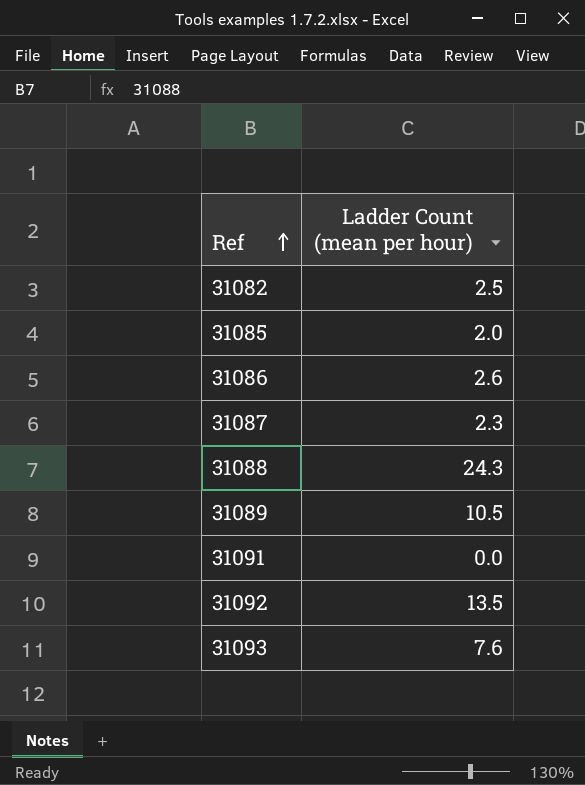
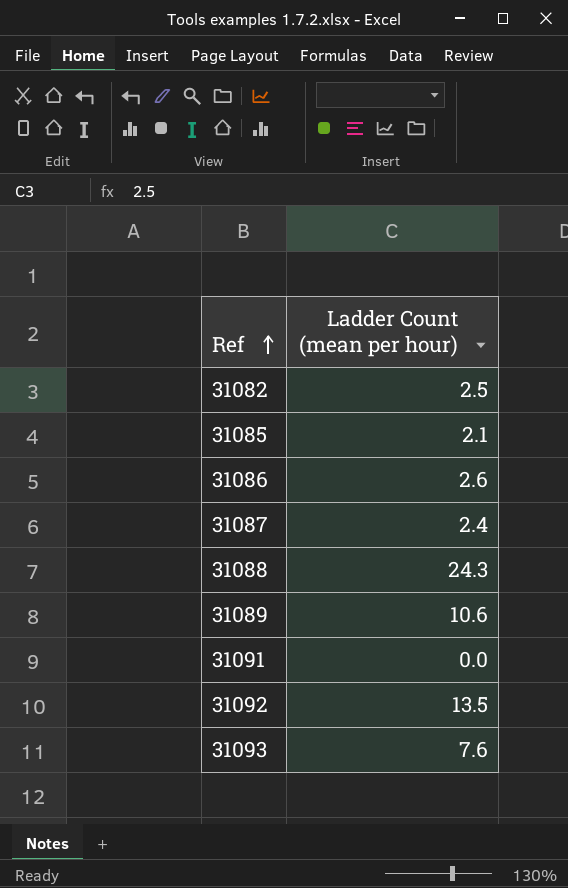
31085 | Ladder Count (mean per hour): 2.0 -> 2.1
31087 | Ladder Count (mean per hour): 2.3 -> 2.4
31089 | Ladder Count (mean per hour): 10.5 -> 10.6

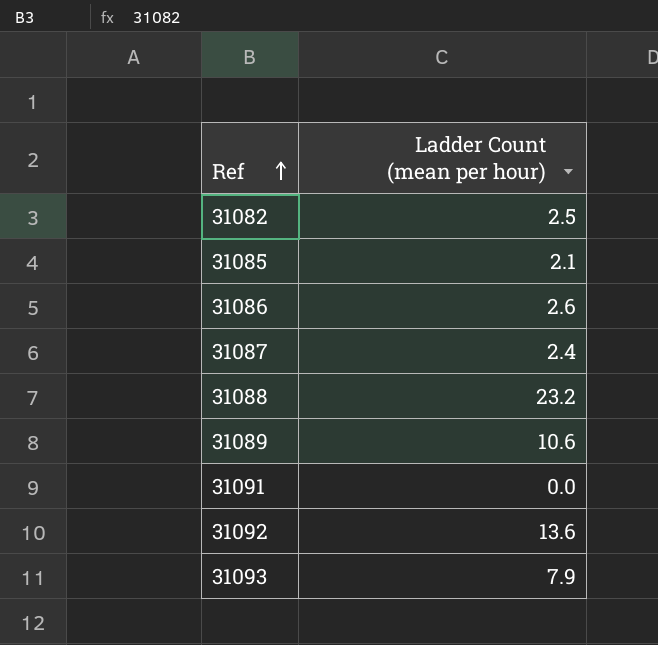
31088 | Ladder Count (mean per hour): 24.3 -> 23.2
31092 | Ladder Count (mean per hour): 13.5 -> 13.6
31093 | Ladder Count (mean per hour): 7.6 -> 7.9

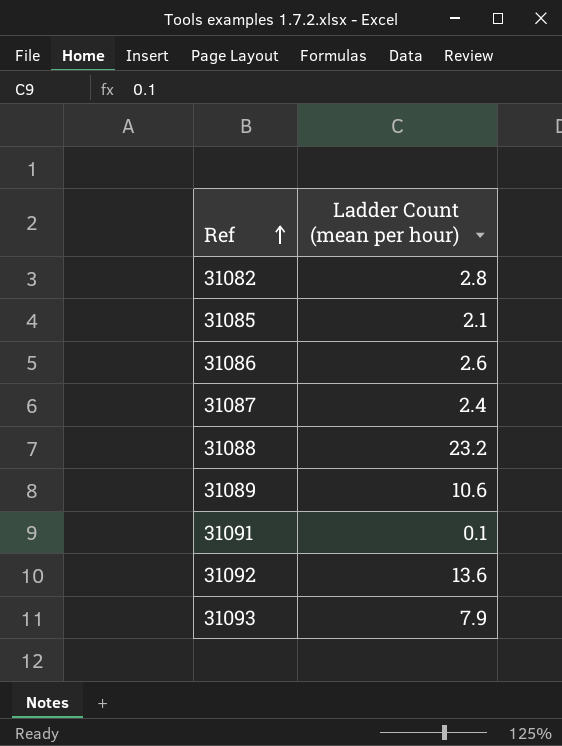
31082 | Ladder Count (mean per hour): 2.5 -> 2.8
31091 | Ladder Count (mean per hour): 0.0 -> 0.1

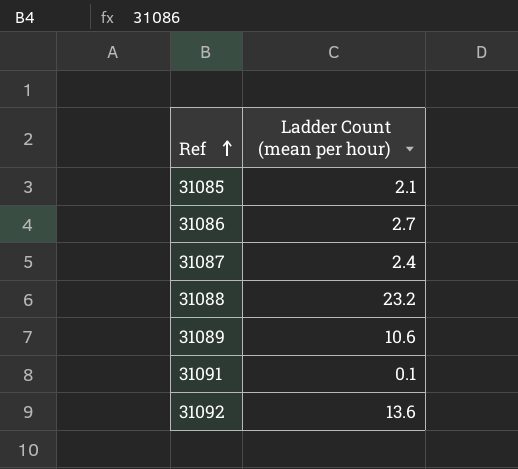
row 31082: 2.8 -> none
row 31093: 7.9 -> none
31086 | Ladder Count (mean per hour): 2.6 -> 2.7

